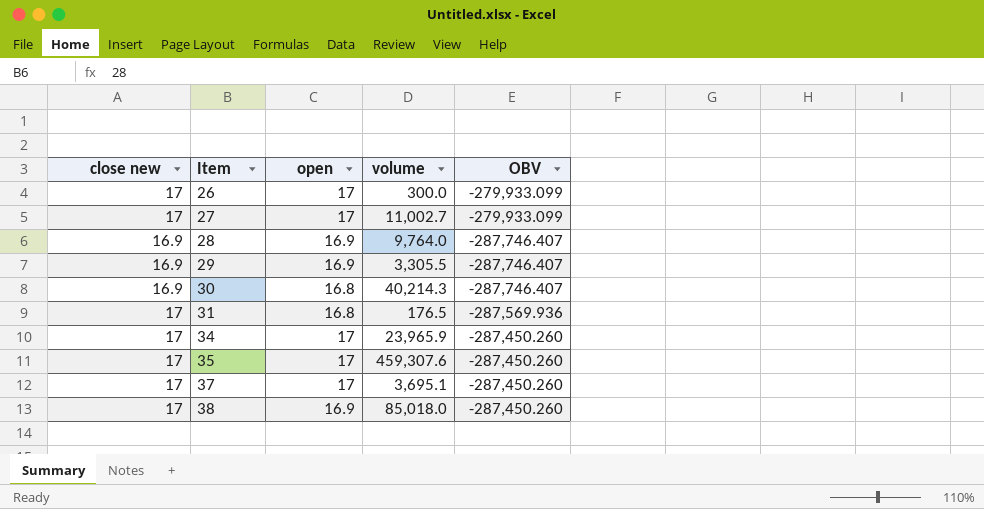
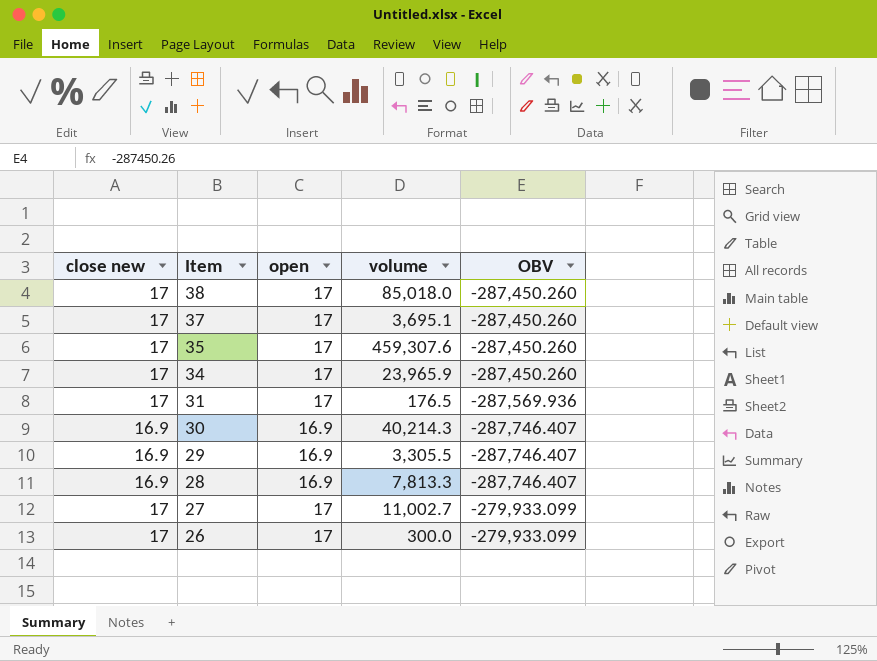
row order: Item ascending -> Item descending
38 | open: 16.9 -> 17
31 | open: 16.8 -> 17
30 | open: 16.8 -> 16.9
28 | volume: 9,764.0 -> 7,813.3

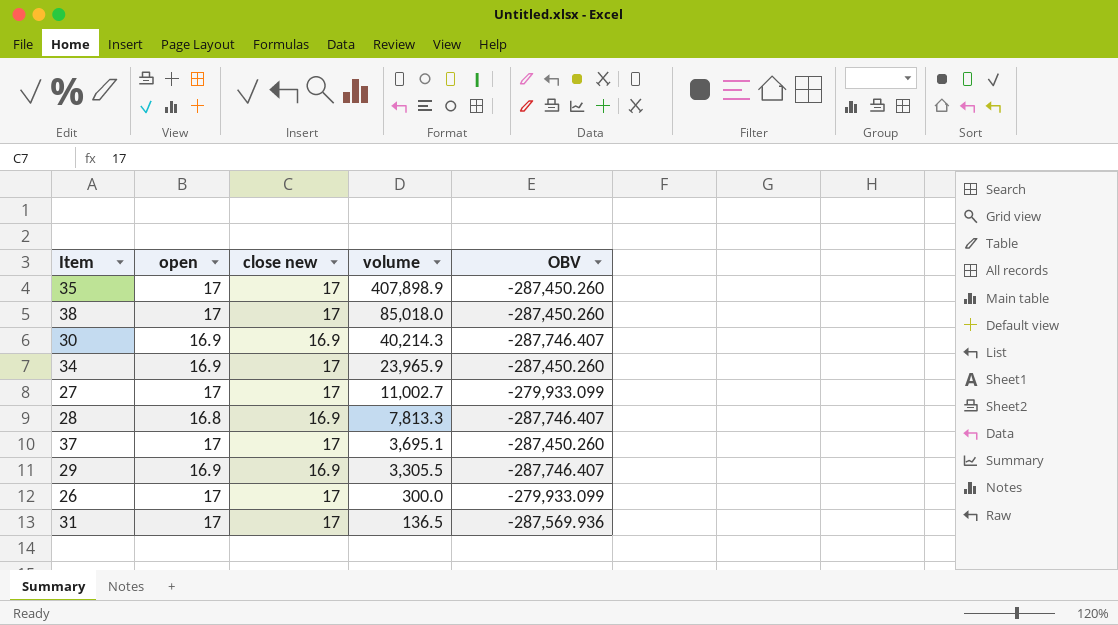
row order: Item descending -> volume descending
column close new | position: 1 -> 3
35 | volume: 459,307.6 -> 407,898.9
34 | open: 17 -> 16.9
28 | open: 16.9 -> 16.8
31 | volume: 176.5 -> 136.5

